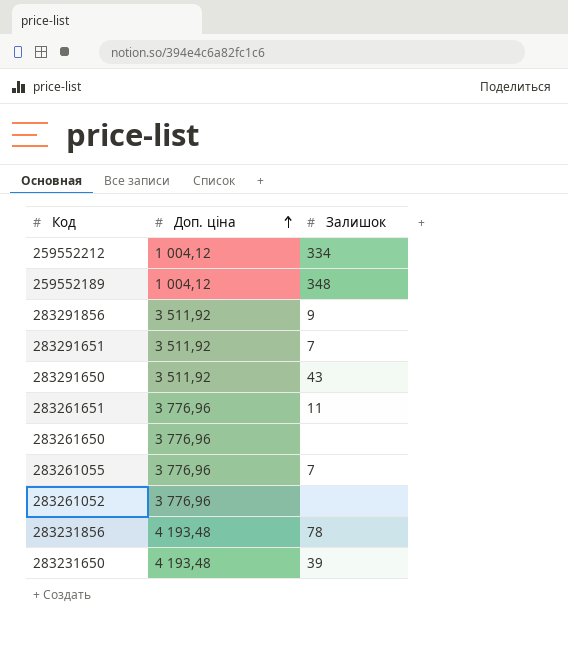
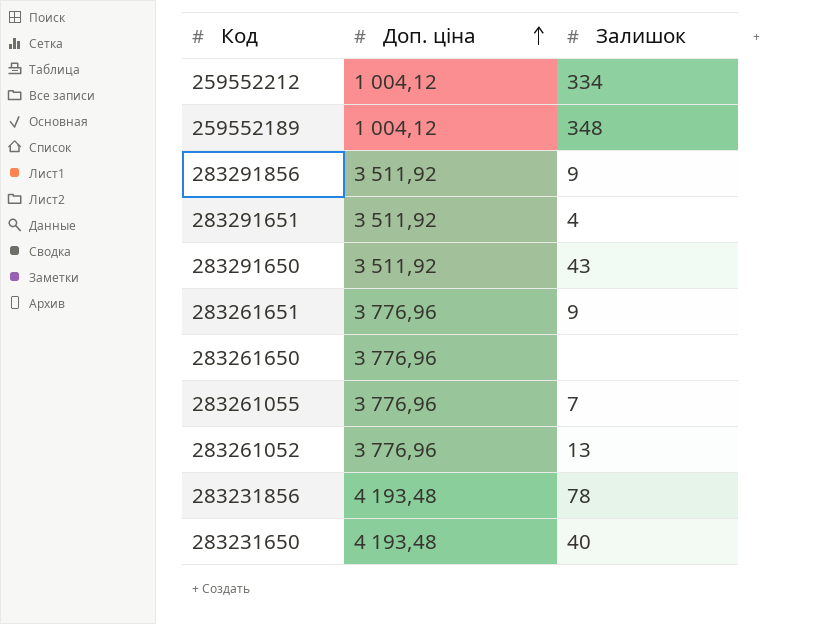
283291651 | Залишок: 7 -> 4
283261651 | Залишок: 11 -> 9
283261052 | Залишок: none -> 13
283231650 | Залишок: 39 -> 40

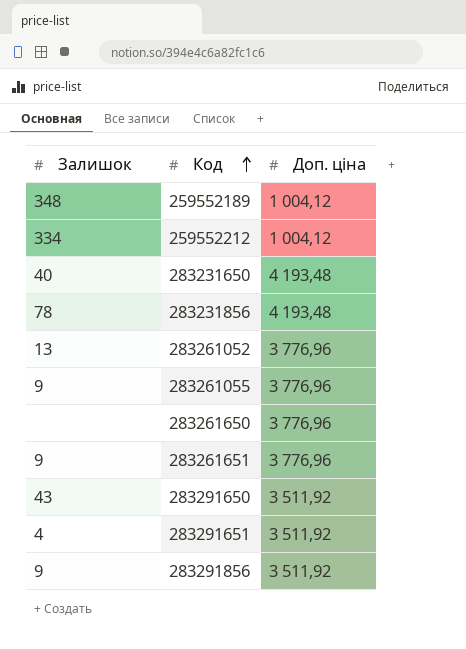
row order: Доп. ціна ascending -> Код ascending
column Залишок | position: 3 -> 1
283261055 | Залишок: 7 -> 9

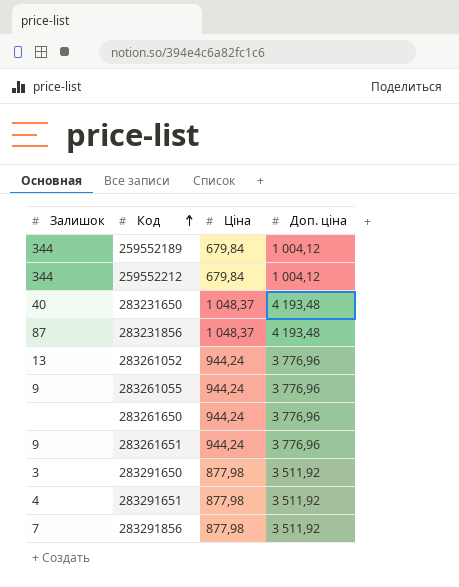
column Ціна | position: none -> 3
259552189 | Залишок: 348 -> 344
259552212 | Залишок: 334 -> 344
283231856 | Залишок: 78 -> 87
283291650 | Залишок: 43 -> 3
283291856 | Залишок: 9 -> 7

